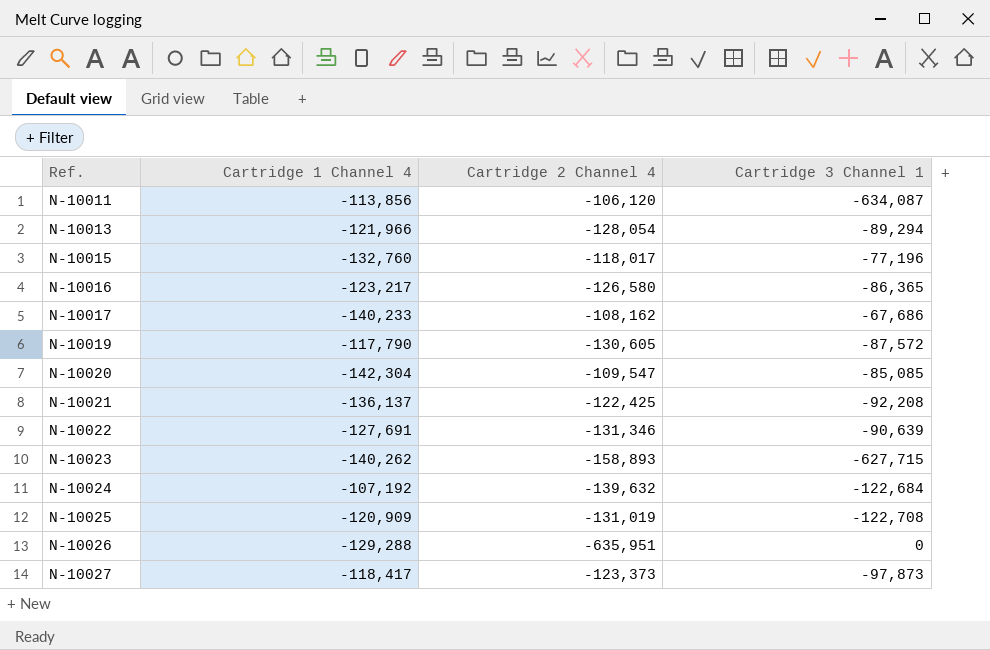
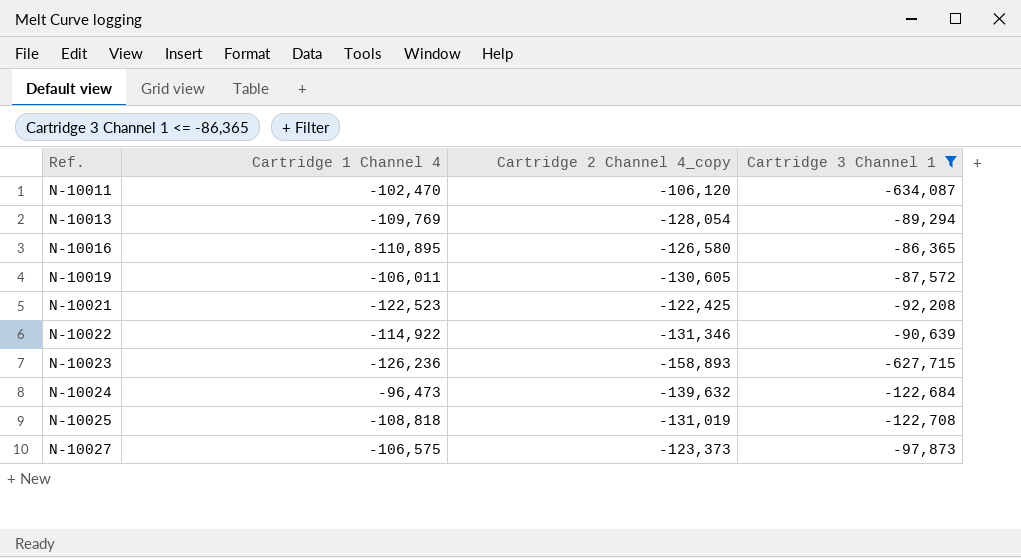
filter: none -> Cartridge 3 Channel 1 <= -86,365
column name: Cartridge 2 Channel 4 -> Cartridge 2 Channel 4_copy
N-10011 | Cartridge 1 Channel 4: -113,856 -> -102,470
N-10013 | Cartridge 1 Channel 4: -121,966 -> -109,769
N-10016 | Cartridge 1 Channel 4: -123,217 -> -110,895
N-10019 | Cartridge 1 Channel 4: -117,790 -> -106,011
N-10021 | Cartridge 1 Channel 4: -136,137 -> -122,523
N-10022 | Cartridge 1 Channel 4: -127,691 -> -114,922
N-10023 | Cartridge 1 Channel 4: -140,262 -> -126,236
N-10024 | Cartridge 1 Channel 4: -107,192 -> -96,473
N-10025 | Cartridge 1 Channel 4: -120,909 -> -108,818
N-10027 | Cartridge 1 Channel 4: -118,417 -> -106,575

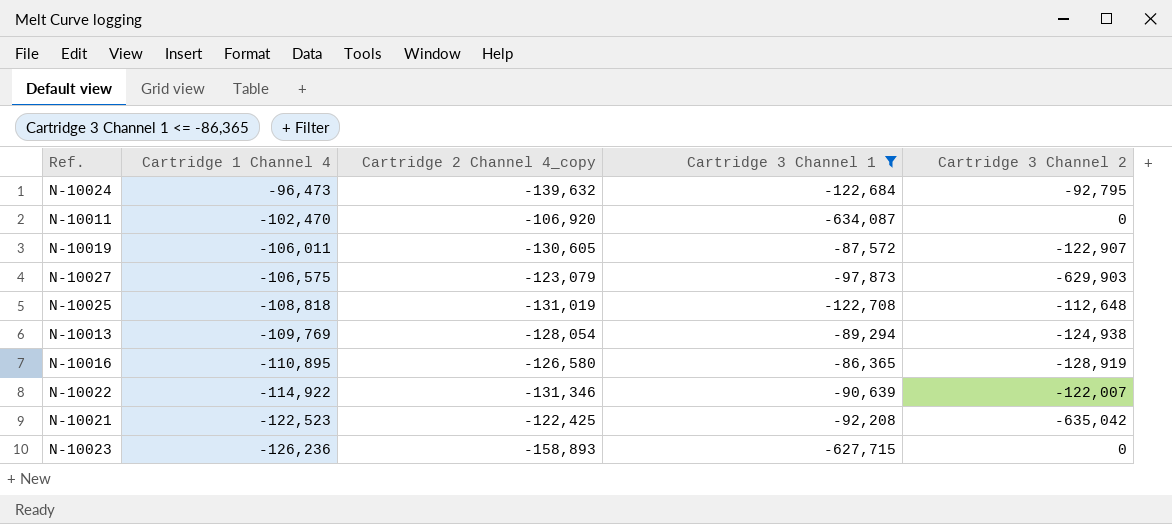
row order: Ref. ascending -> Cartridge 1 Channel 4 descending
column Cartridge 3 Channel 2 | position: none -> 5
N-10011 | Cartridge 2 Channel 4_copy: -106,120 -> -106,920
N-10027 | Cartridge 2 Channel 4_copy: -123,373 -> -123,079

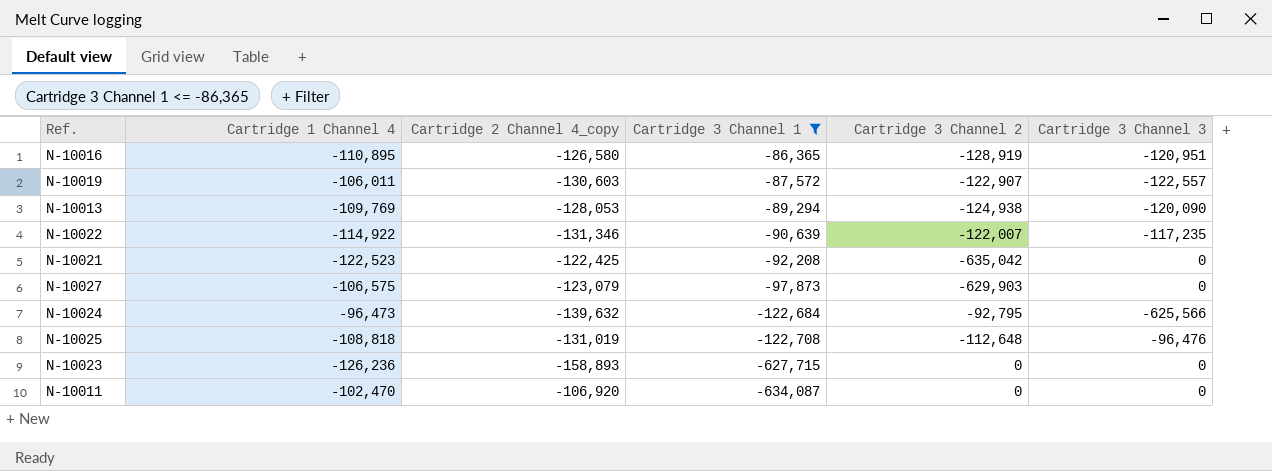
row order: Cartridge 1 Channel 4 descending -> Cartridge 3 Channel 1 descending
column Cartridge 3 Channel 3 | position: none -> 6
N-10019 | Cartridge 2 Channel 4_copy: -130,605 -> -130,603
N-10013 | Cartridge 2 Channel 4_copy: -128,054 -> -128,053

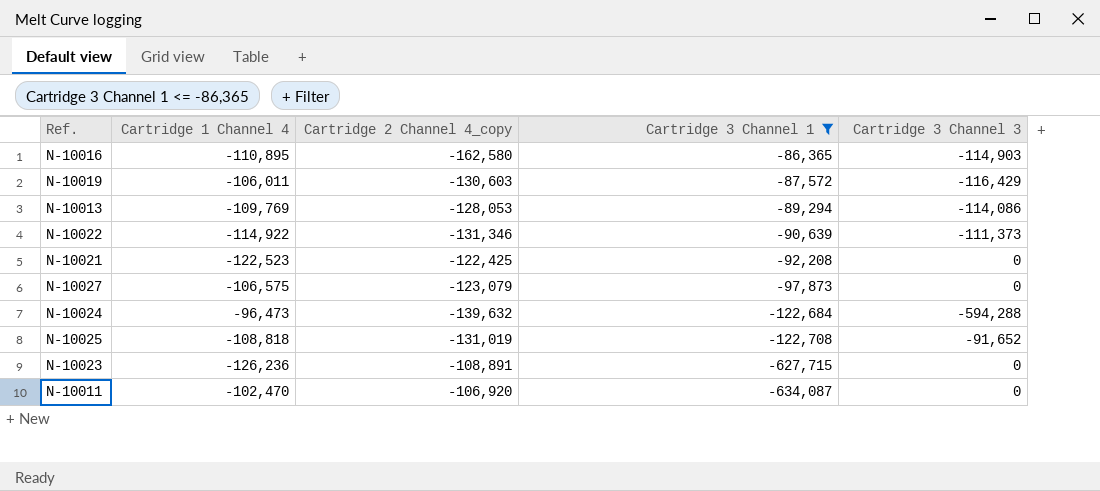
column Cartridge 3 Channel 2 | position: 5 -> none
N-10016 | Cartridge 2 Channel 4_copy: -126,580 -> -162,580
N-10016 | Cartridge 3 Channel 3: -120,951 -> -114,903
N-10019 | Cartridge 3 Channel 3: -122,557 -> -116,429
N-10013 | Cartridge 3 Channel 3: -120,090 -> -114,086
N-10022 | Cartridge 3 Channel 3: -117,235 -> -111,373
N-10024 | Cartridge 3 Channel 3: -625,566 -> -594,288
N-10025 | Cartridge 3 Channel 3: -96,476 -> -91,652
N-10023 | Cartridge 2 Channel 4_copy: -158,893 -> -108,891

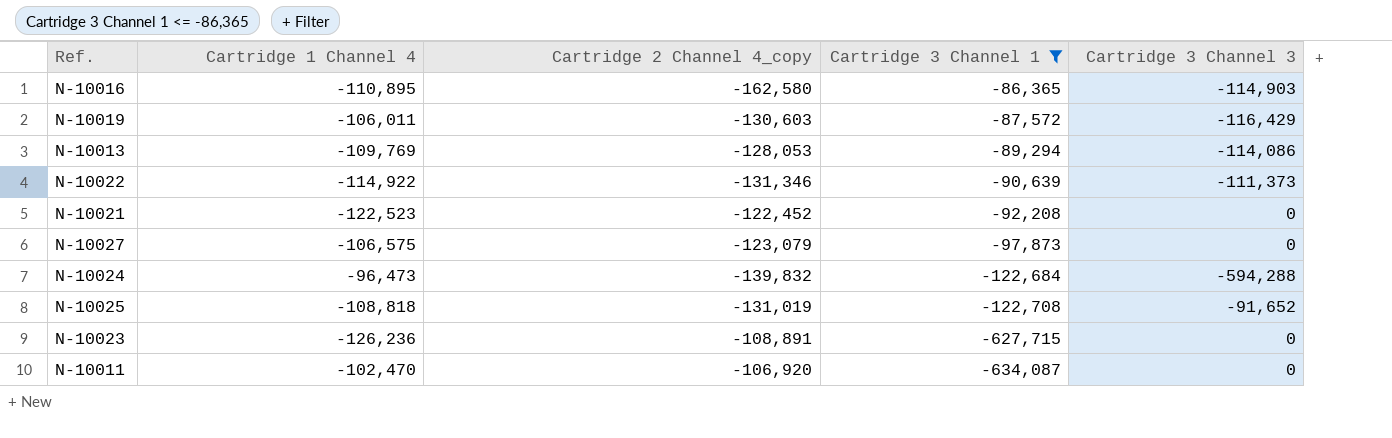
N-10021 | Cartridge 2 Channel 4_copy: -122,425 -> -122,452
N-10024 | Cartridge 2 Channel 4_copy: -139,632 -> -139,832

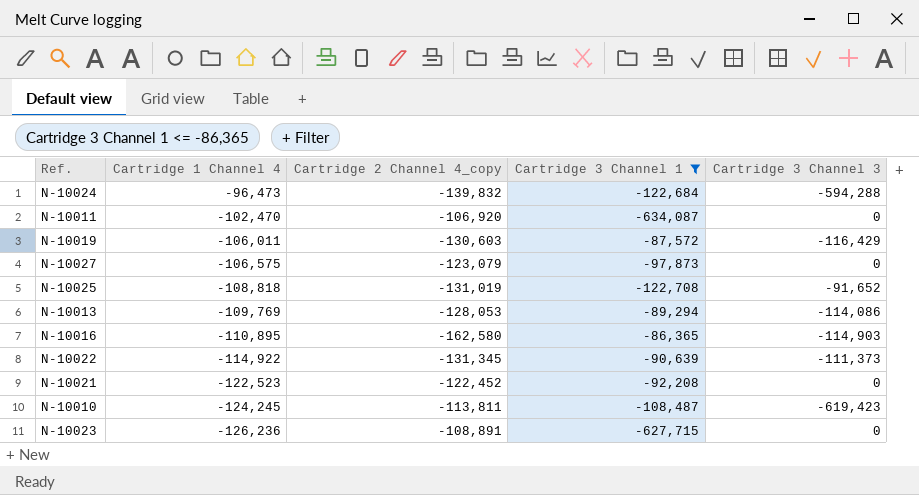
row order: Cartridge 3 Channel 1 descending -> Cartridge 1 Channel 4 descending
N-10022 | Cartridge 2 Channel 4_copy: -131,346 -> -131,345
row N-10010: none -> -124,245 | -113,811 | -108,487 | -619,423

